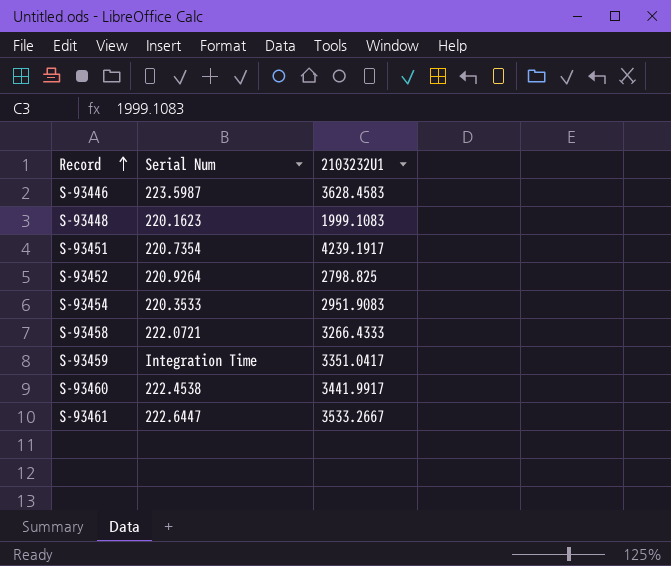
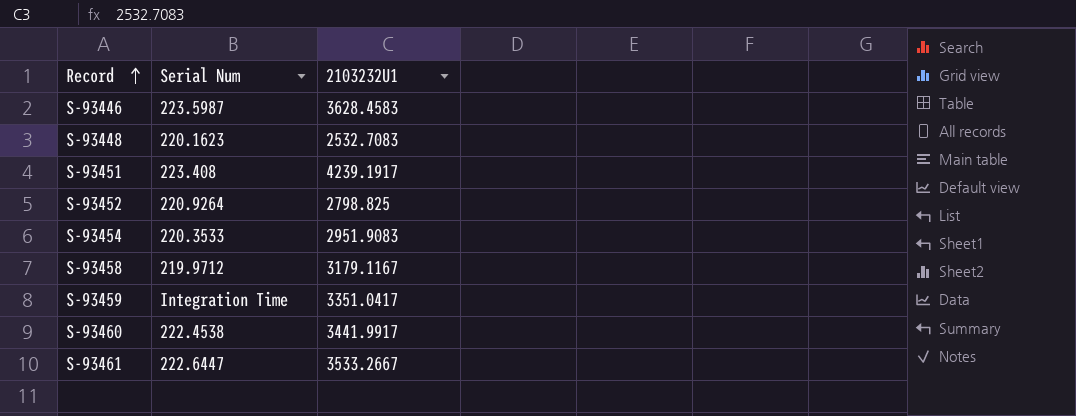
S-93448 | 2103232U1: 1999.1083 -> 2532.7083
S-93451 | Serial Num: 220.7354 -> 223.408
S-93458 | Serial Num: 222.0721 -> 219.9712
S-93458 | 2103232U1: 3266.4333 -> 3179.1167

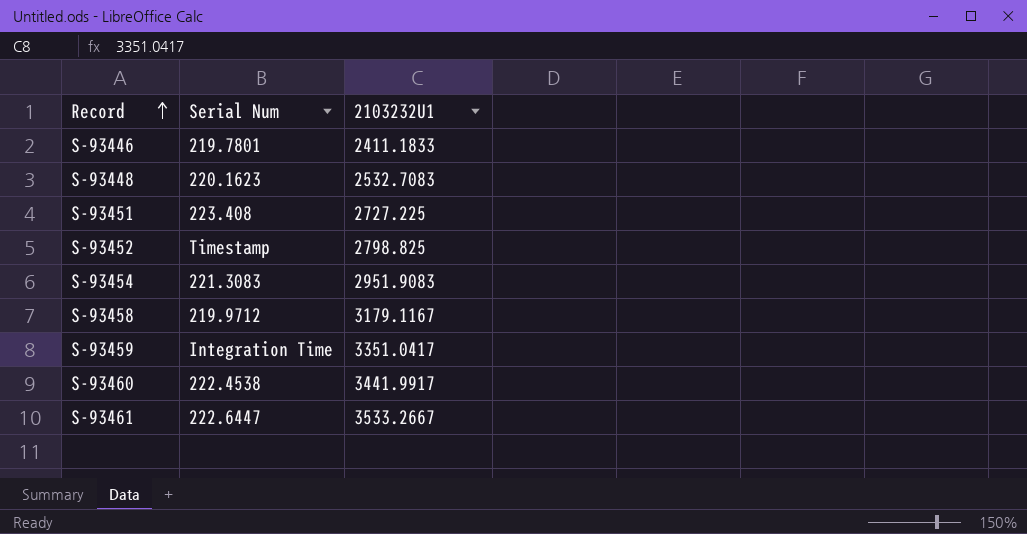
S-93446 | Serial Num: 223.5987 -> 219.7801
S-93446 | 2103232U1: 3628.4583 -> 2411.1833
S-93451 | 2103232U1: 4239.1917 -> 2727.225
S-93452 | Serial Num: 220.9264 -> Timestamp
S-93454 | Serial Num: 220.3533 -> 221.3083

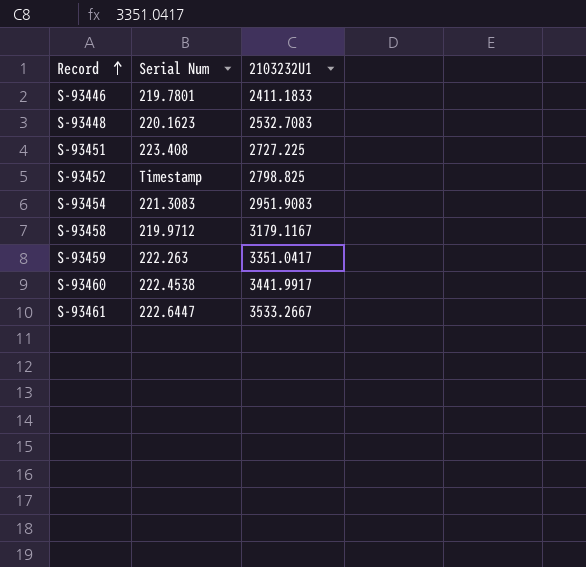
S-93459 | Serial Num: Integration Time -> 222.263

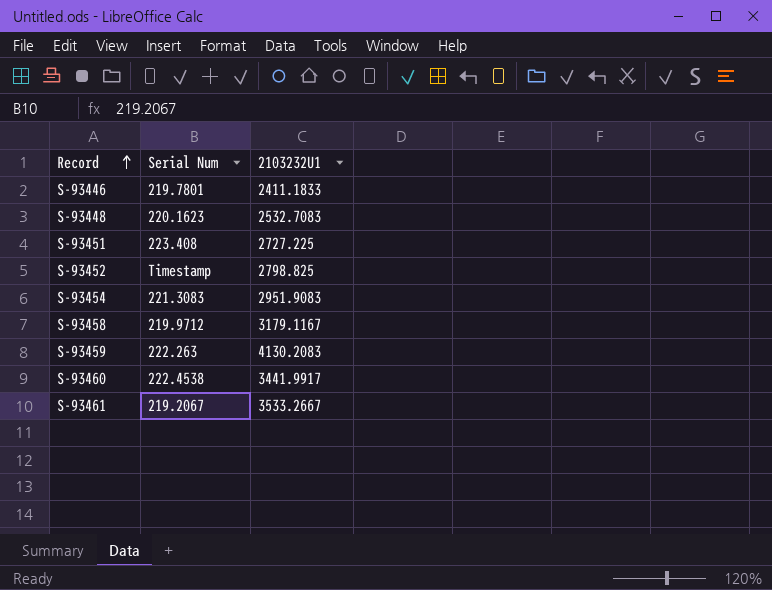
S-93459 | 2103232U1: 3351.0417 -> 4130.2083
S-93461 | Serial Num: 222.6447 -> 219.2067

